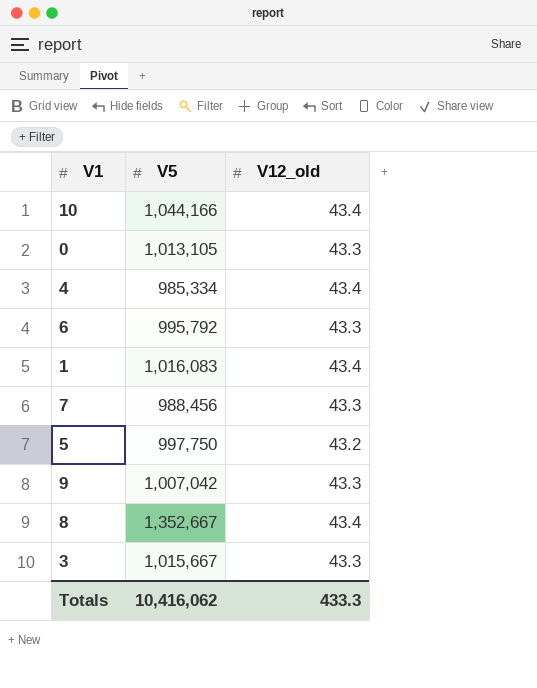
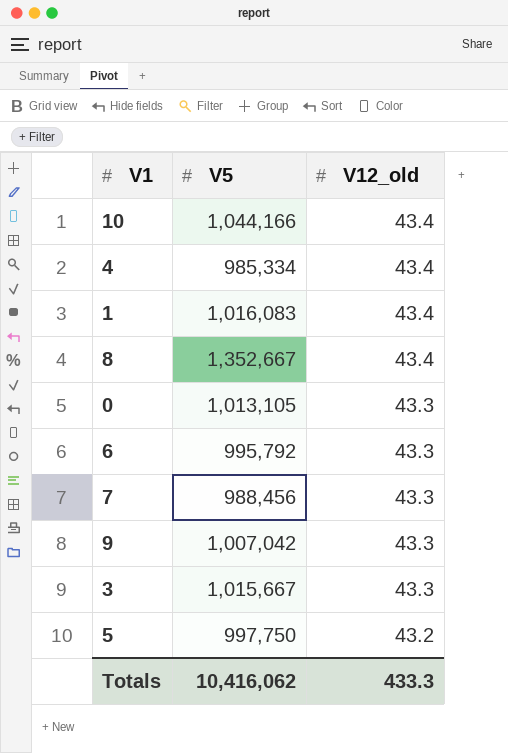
row order: none -> V12_old descending

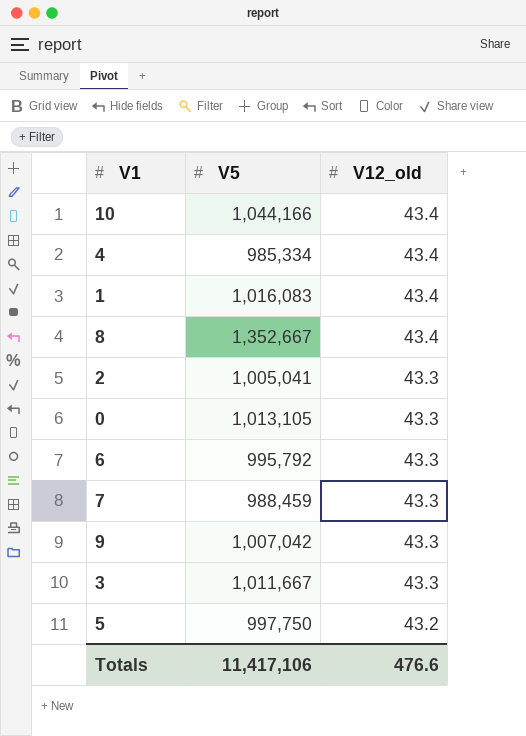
row 2: none -> 1,005,041 | 43.3
7 | V5: 988,456 -> 988,459
3 | V5: 1,015,667 -> 1,011,667
Totals | V5: 10,416,062 -> 11,417,106
Totals | V12_old: 433.3 -> 476.6

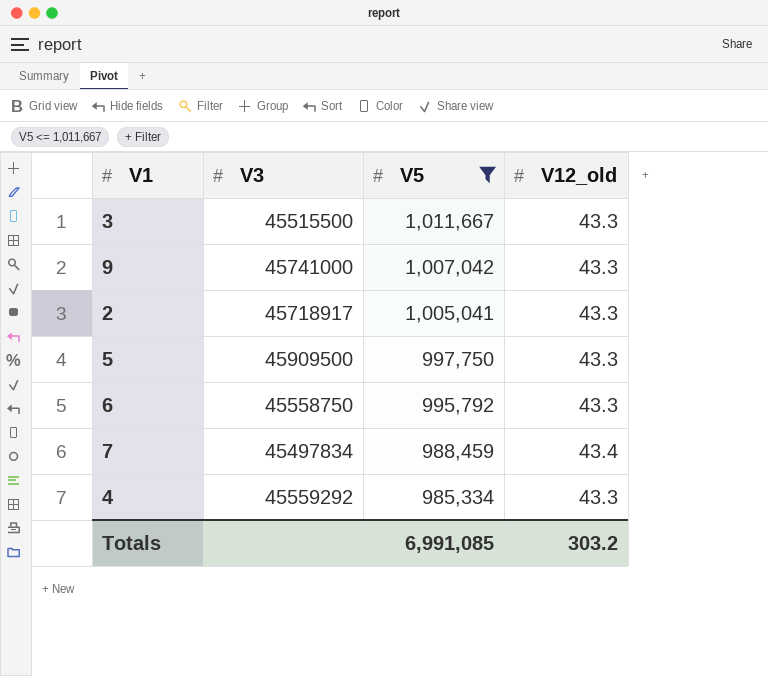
filter: none -> V5 <= 1,011,667
row order: V12_old descending -> V5 descending
column V3 | position: none -> 2
5 | V12_old: 43.2 -> 43.3
7 | V12_old: 43.3 -> 43.4
4 | V12_old: 43.4 -> 43.3
Totals | V5: 11,417,106 -> 6,991,085
Totals | V12_old: 476.6 -> 303.2

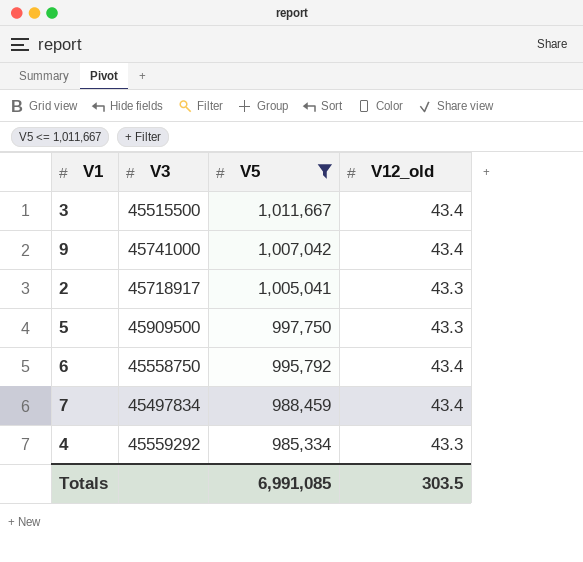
3 | V12_old: 43.3 -> 43.4
9 | V12_old: 43.3 -> 43.4
6 | V12_old: 43.3 -> 43.4
Totals | V12_old: 303.2 -> 303.5

